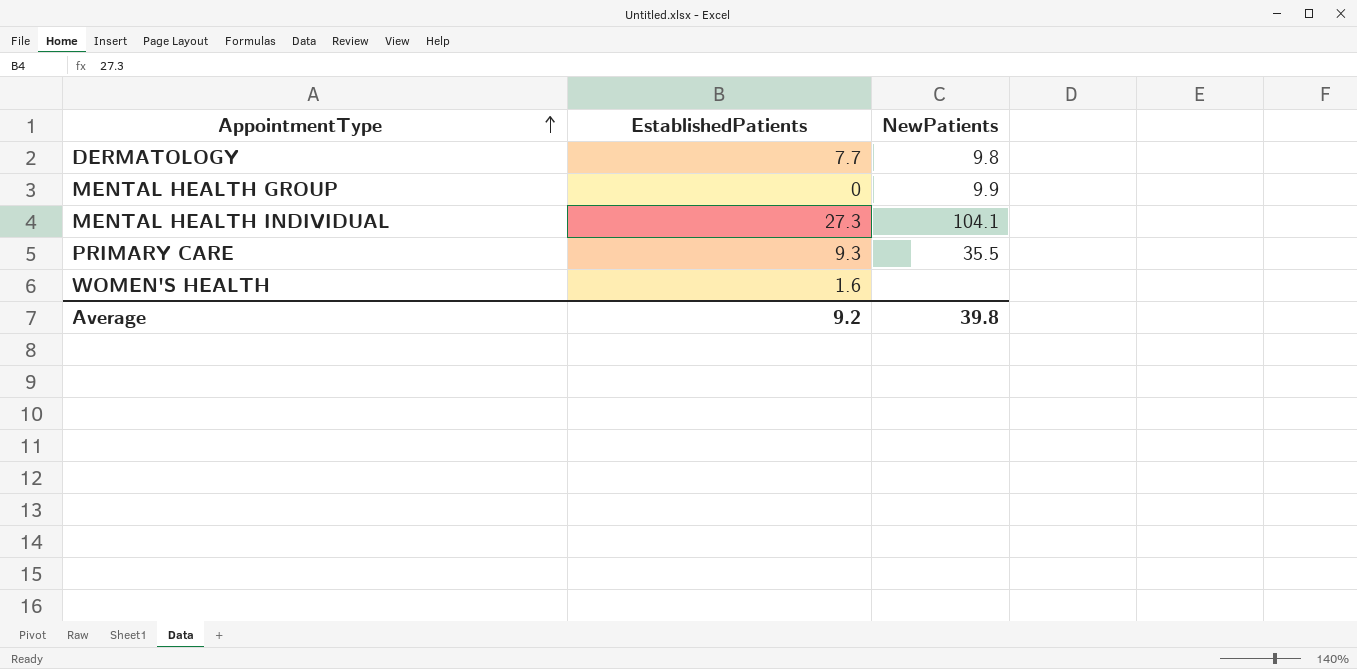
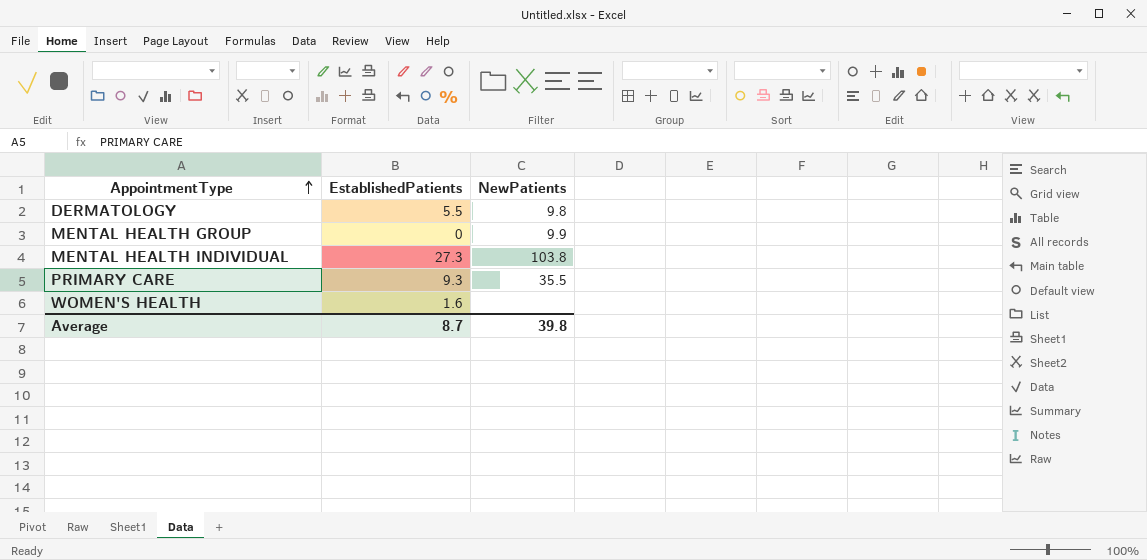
DERMATOLOGY | EstablishedPatients: 7.7 -> 5.5
MENTAL HEALTH INDIVIDUAL | NewPatients: 104.1 -> 103.8
Average | EstablishedPatients: 9.2 -> 8.7

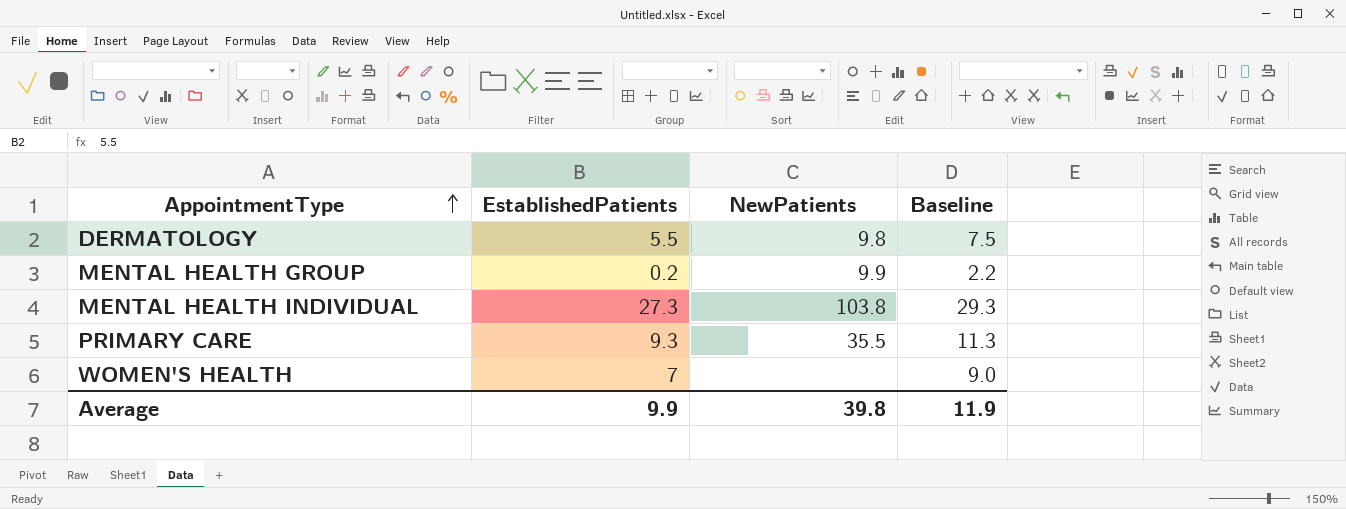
column Baseline | formula: none -> [EstablishedPatients] + 2
MENTAL HEALTH GROUP | EstablishedPatients: 0 -> 0.2
WOMEN'S HEALTH | EstablishedPatients: 1.6 -> 7
Average | EstablishedPatients: 8.7 -> 9.9

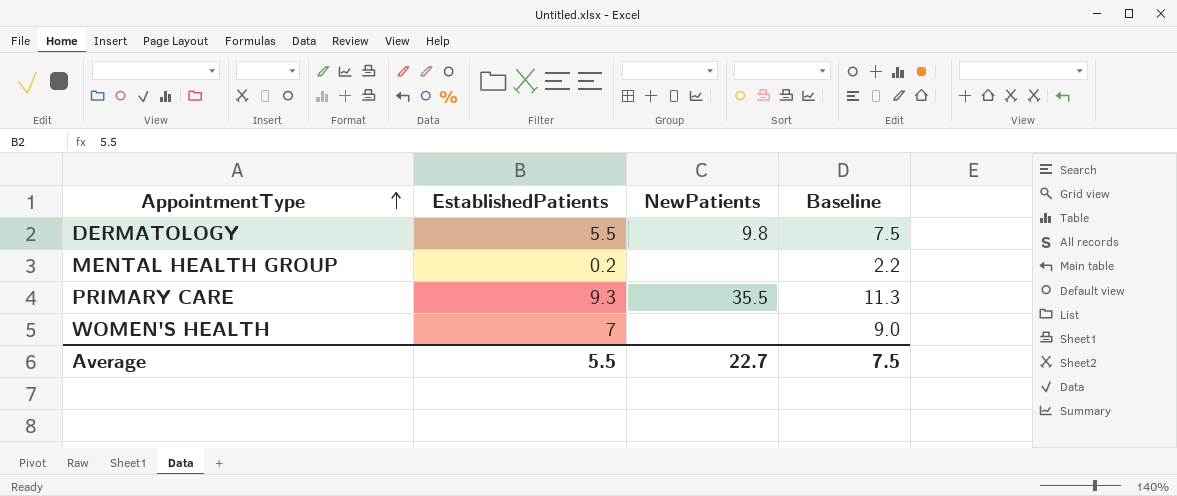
row MENTAL HEALTH INDIVIDUAL: 27.3 | 103.8 | 29.3 -> none
MENTAL HEALTH GROUP | NewPatients: 9.9 -> none
Average | EstablishedPatients: 9.9 -> 5.5
Average | NewPatients: 39.8 -> 22.7
Average | Baseline: 11.9 -> 7.5

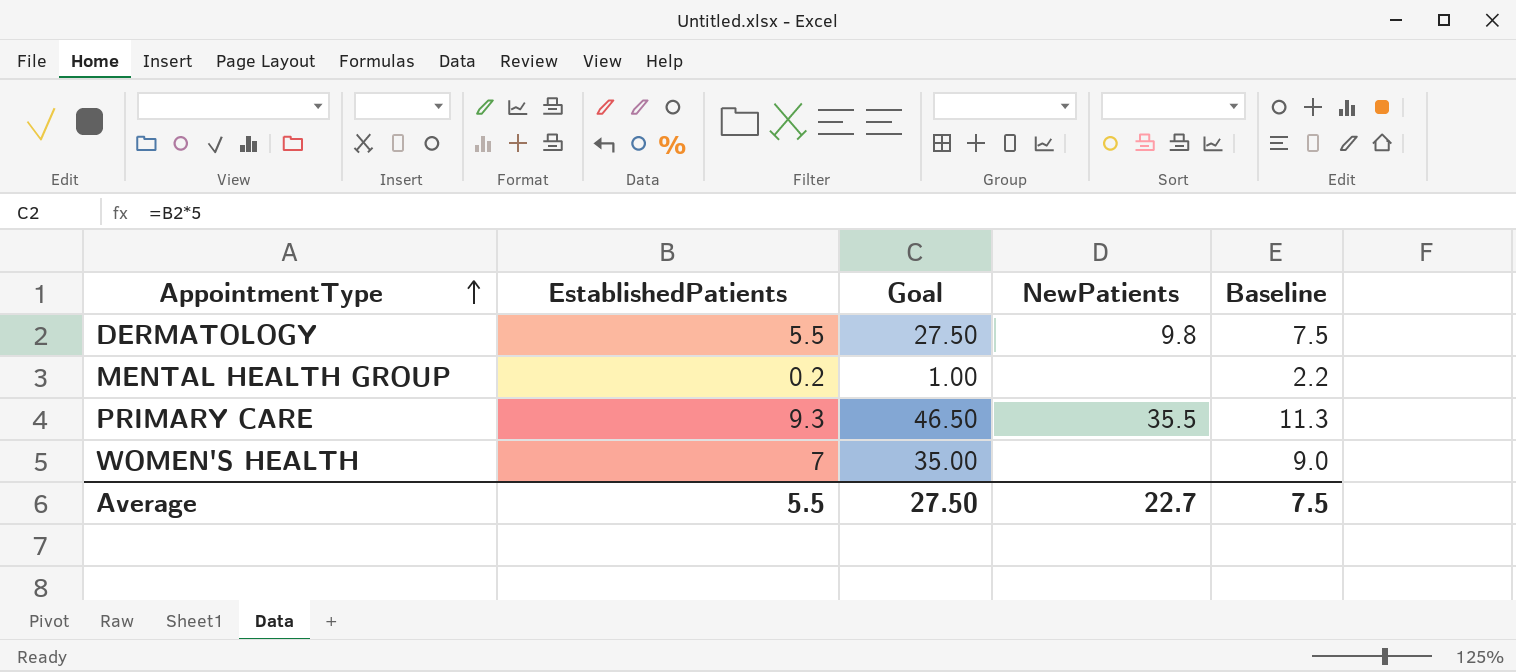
column Goal | formula: none -> [EstablishedPatients] * 5

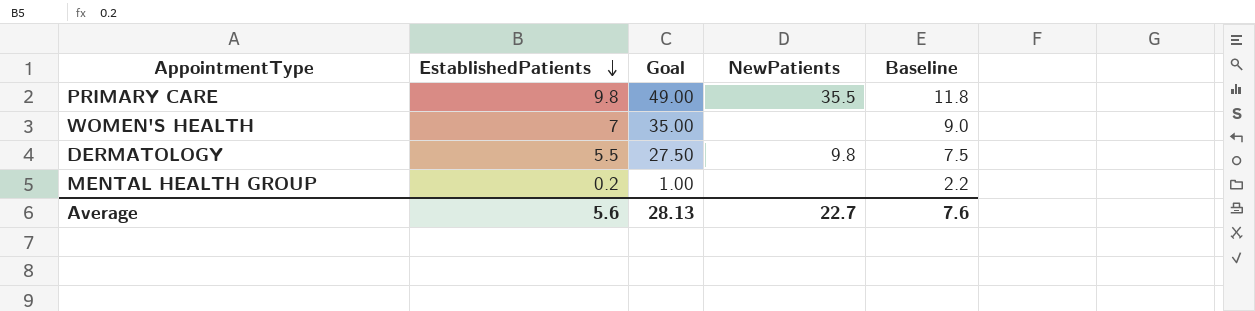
row order: AppointmentType ascending -> EstablishedPatients descending
PRIMARY CARE | EstablishedPatients: 9.3 -> 9.8
PRIMARY CARE | Goal: 46.50 -> 49.00
PRIMARY CARE | Baseline: 11.3 -> 11.8
Average | EstablishedPatients: 5.5 -> 5.6
Average | Goal: 27.50 -> 28.13
Average | Baseline: 7.5 -> 7.6

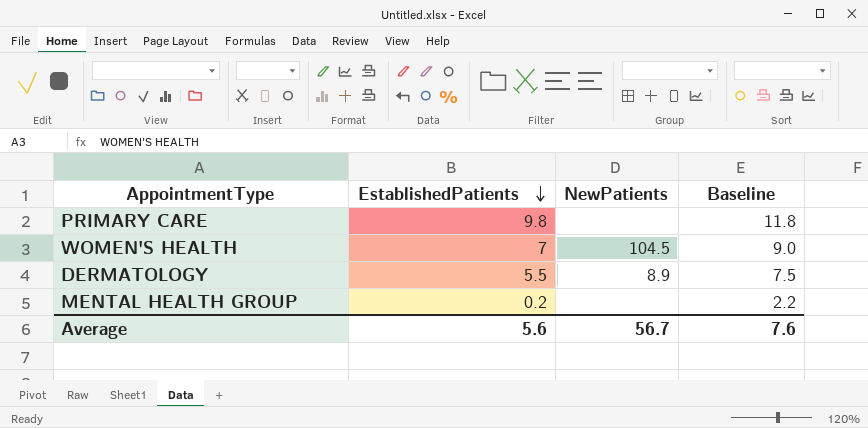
column Goal | formula: [EstablishedPatients] * 5 -> none
PRIMARY CARE | NewPatients: 35.5 -> none
WOMEN'S HEALTH | NewPatients: none -> 104.5
DERMATOLOGY | NewPatients: 9.8 -> 8.9
Average | NewPatients: 22.7 -> 56.7

